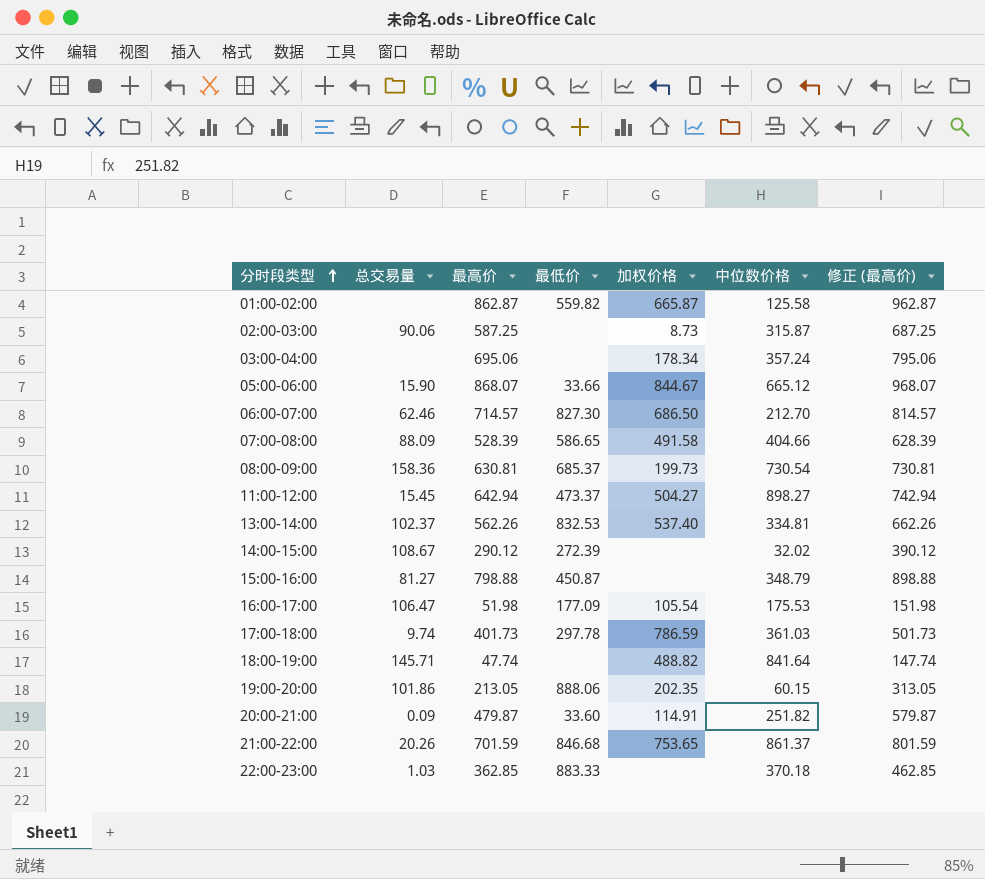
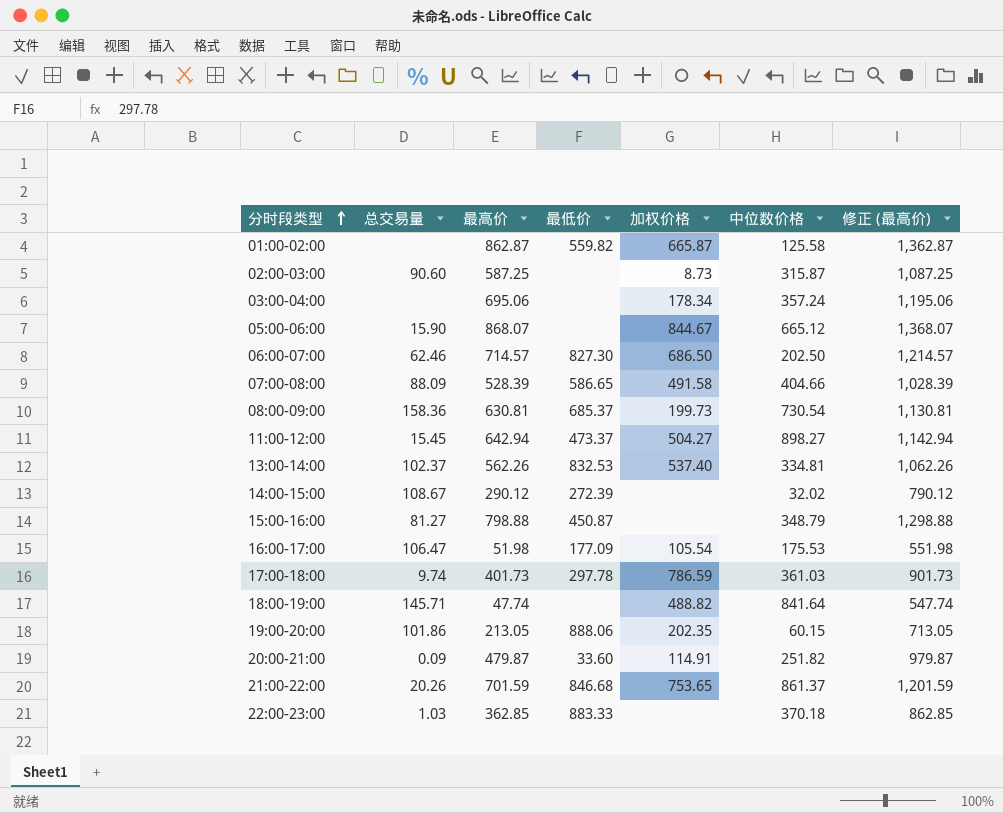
column 修正 (最高价) | formula: [最高价] + 100 -> [最高价] + 500
02:00-03:00 | 总交易量: 90.06 -> 90.60
05:00-06:00 | 最低价: 33.66 -> none
06:00-07:00 | 中位数价格: 212.70 -> 202.50

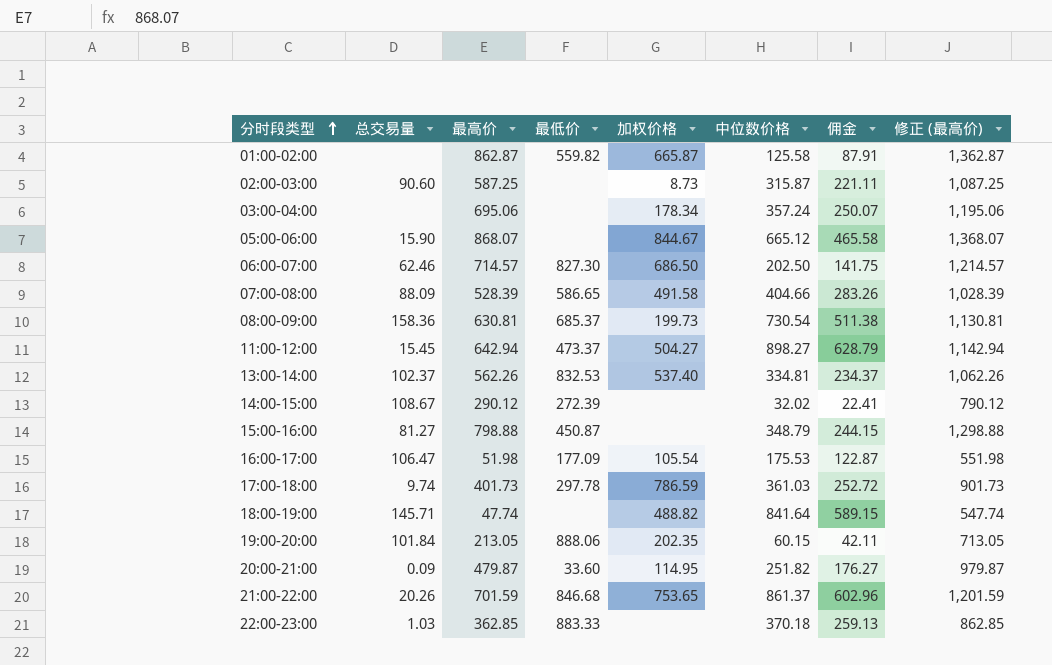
column 佣金 | formula: none -> [中位数价格] * 0.7
19:00-20:00 | 总交易量: 101.86 -> 101.84
20:00-21:00 | 加权价格: 114.91 -> 114.95

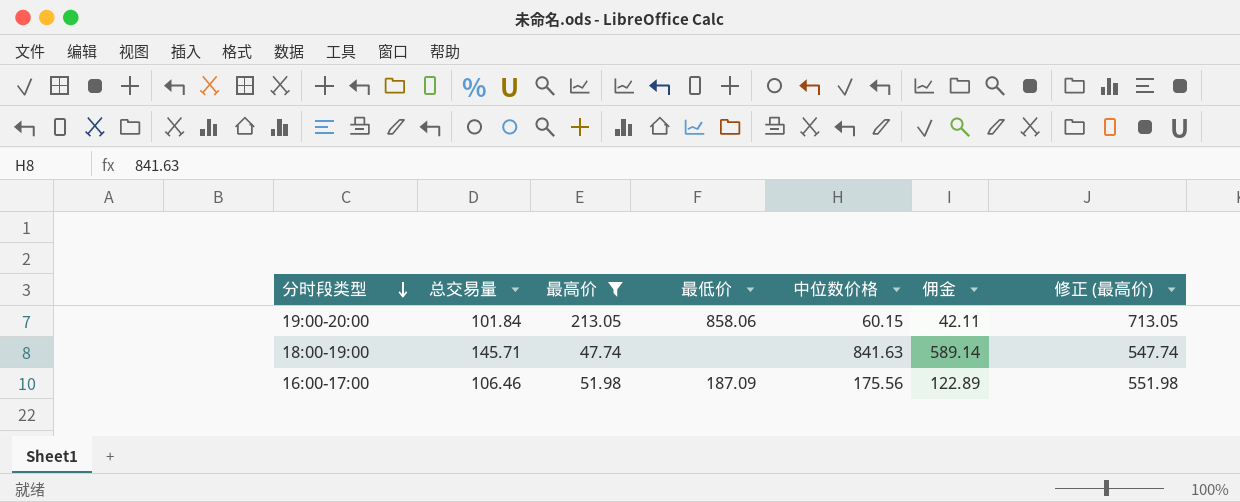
filter: none -> 最高价 <= 213.05
row order: 分时段类型 ascending -> 分时段类型 descending
column 加权价格 | position: 5 -> none
19:00-20:00 | 最低价: 888.06 -> 858.06
18:00-19:00 | 中位数价格: 841.64 -> 841.63
18:00-19:00 | 佣金: 589.15 -> 589.14
16:00-17:00 | 总交易量: 106.47 -> 106.46
16:00-17:00 | 最低价: 177.09 -> 187.09
16:00-17:00 | 中位数价格: 175.53 -> 175.56
16:00-17:00 | 佣金: 122.87 -> 122.89

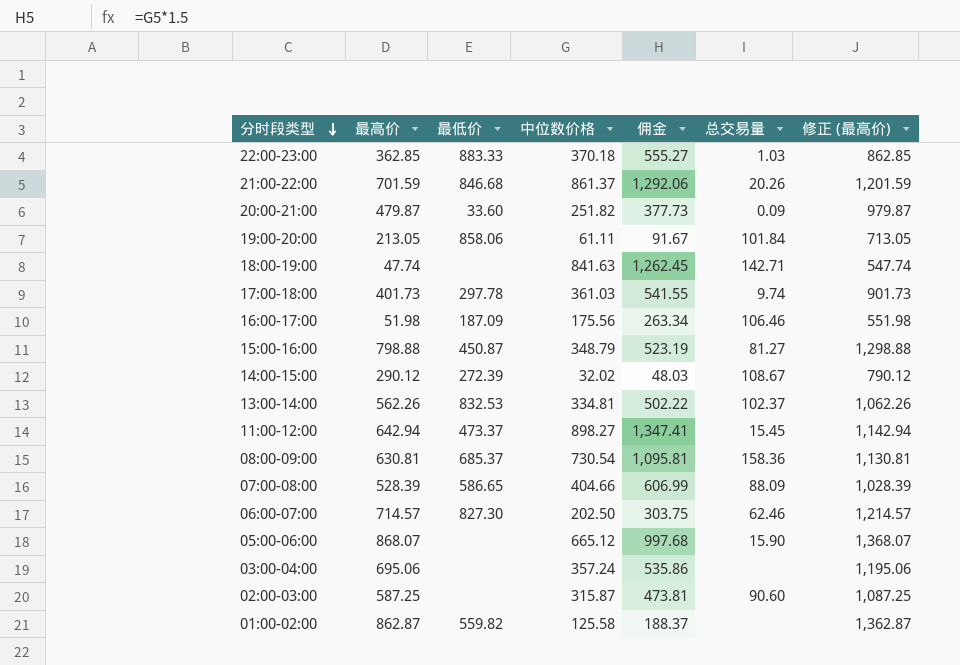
filter: 最高价 <= 213.05 -> none
column 佣金 | formula: [中位数价格] * 0.7 -> [中位数价格] * 1.5
column 总交易量 | position: 2 -> 6
19:00-20:00 | 中位数价格: 60.15 -> 61.11
18:00-19:00 | 总交易量: 145.71 -> 142.71

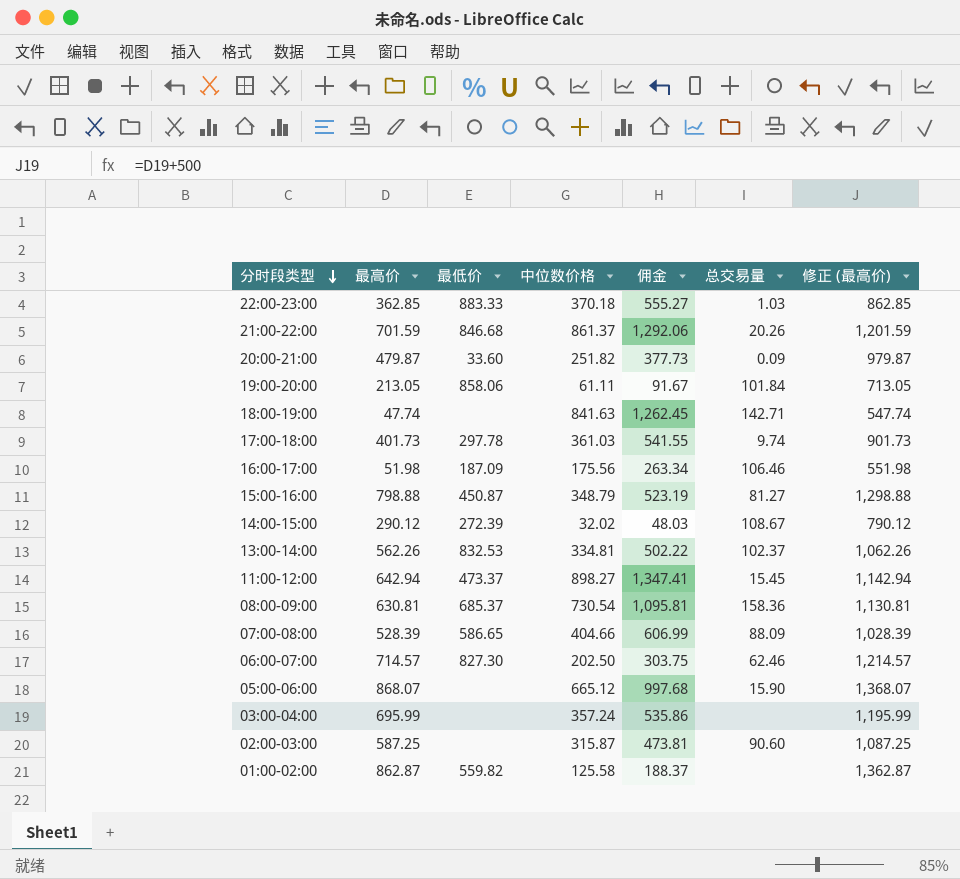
03:00-04:00 | 最高价: 695.06 -> 695.99
03:00-04:00 | 修正 (最高价): 1,195.06 -> 1,195.99

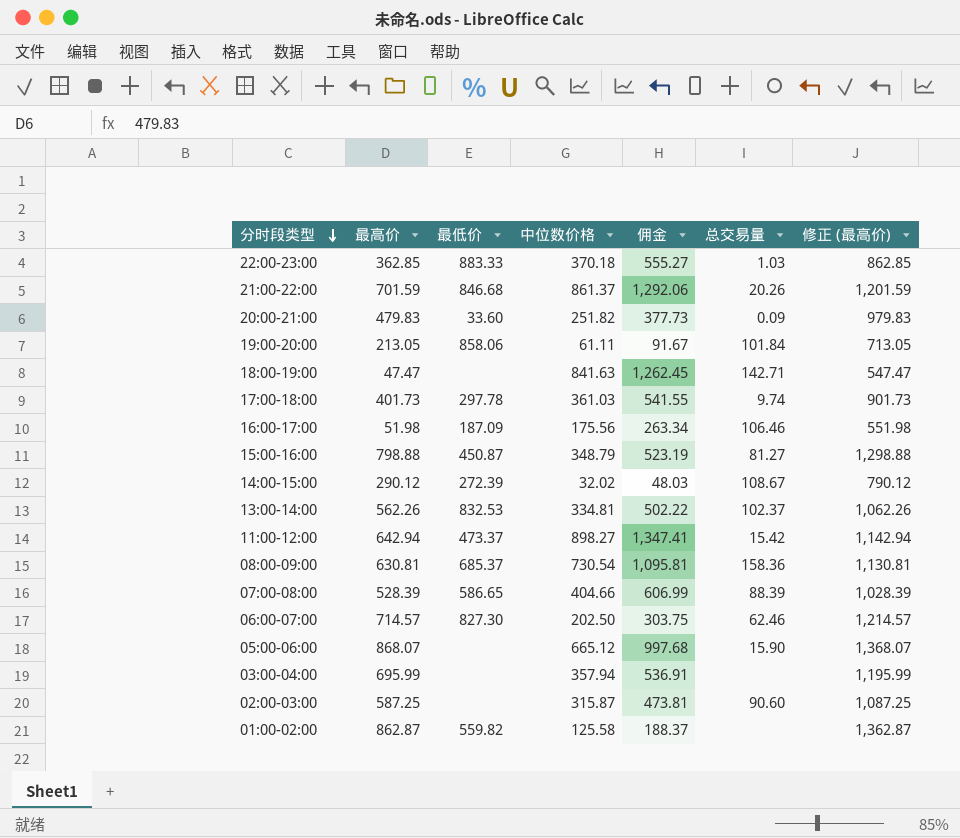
20:00-21:00 | 最高价: 479.87 -> 479.83
20:00-21:00 | 修正 (最高价): 979.87 -> 979.83
18:00-19:00 | 最高价: 47.74 -> 47.47
18:00-19:00 | 修正 (最高价): 547.74 -> 547.47
11:00-12:00 | 总交易量: 15.45 -> 15.42
07:00-08:00 | 总交易量: 88.09 -> 88.39
03:00-04:00 | 中位数价格: 357.24 -> 357.94
03:00-04:00 | 佣金: 535.86 -> 536.91

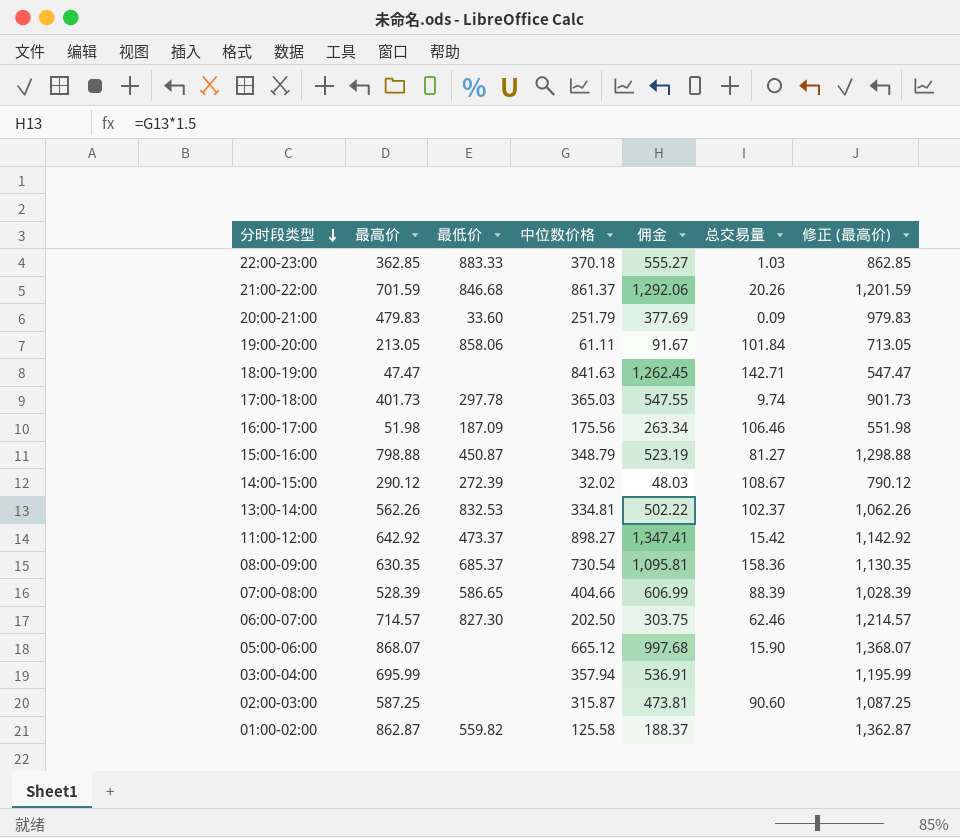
20:00-21:00 | 中位数价格: 251.82 -> 251.79
20:00-21:00 | 佣金: 377.73 -> 377.69
17:00-18:00 | 中位数价格: 361.03 -> 365.03
17:00-18:00 | 佣金: 541.55 -> 547.55
11:00-12:00 | 最高价: 642.94 -> 642.92
11:00-12:00 | 修正 (最高价): 1,142.94 -> 1,142.92
08:00-09:00 | 最高价: 630.81 -> 630.35
08:00-09:00 | 修正 (最高价): 1,130.81 -> 1,130.35

